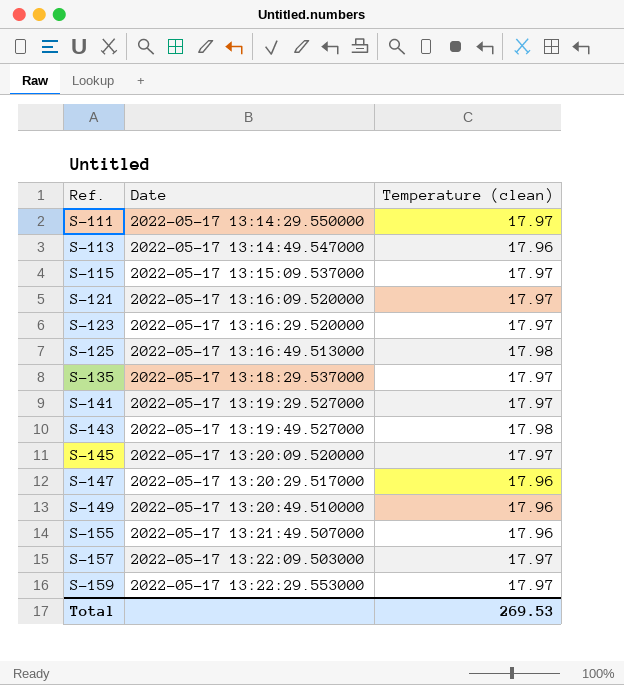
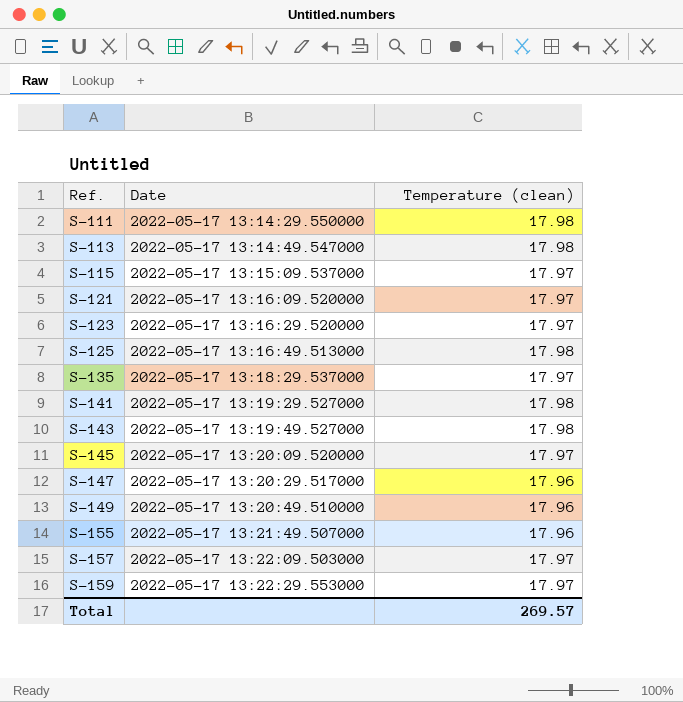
S-111 | Temperature (clean): 17.97 -> 17.98
S-113 | Temperature (clean): 17.96 -> 17.98
S-141 | Temperature (clean): 17.97 -> 17.98
Total | Temperature (clean): 269.53 -> 269.57

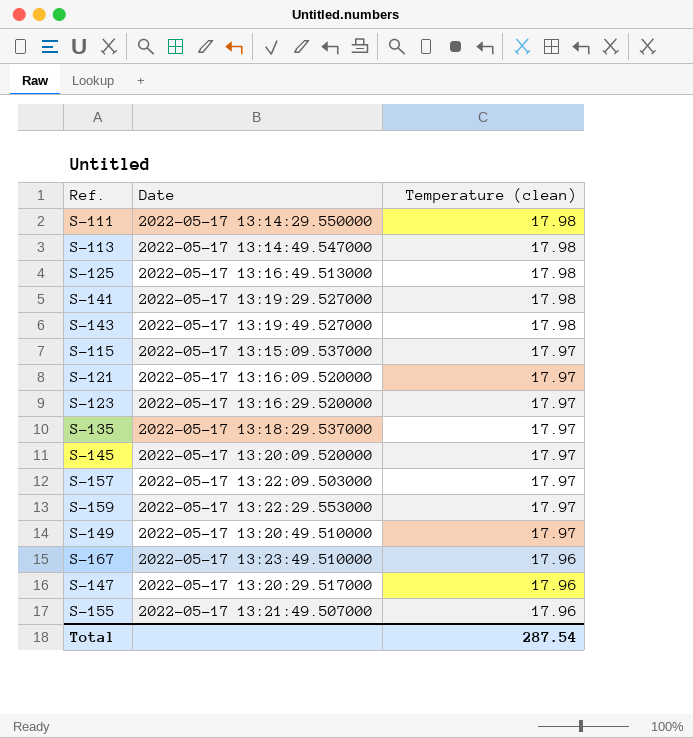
row order: Ref. ascending -> Temperature (clean) descending
S-149 | Temperature (clean): 17.96 -> 17.97
row S-167: none -> 2022-05-17 13:23:49.510000 | 17.96
Total | Temperature (clean): 269.57 -> 287.54

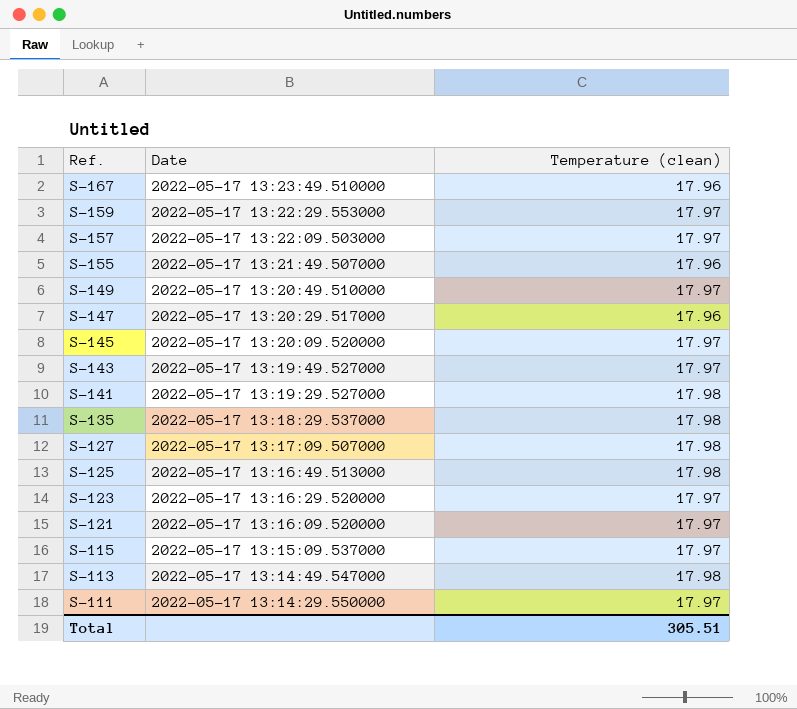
row order: Temperature (clean) descending -> Ref. descending
S-143 | Temperature (clean): 17.98 -> 17.97
S-135 | Temperature (clean): 17.97 -> 17.98
row S-127: none -> 2022-05-17 13:17:09.507000 | 17.98
S-111 | Temperature (clean): 17.98 -> 17.97
Total | Temperature (clean): 287.54 -> 305.51

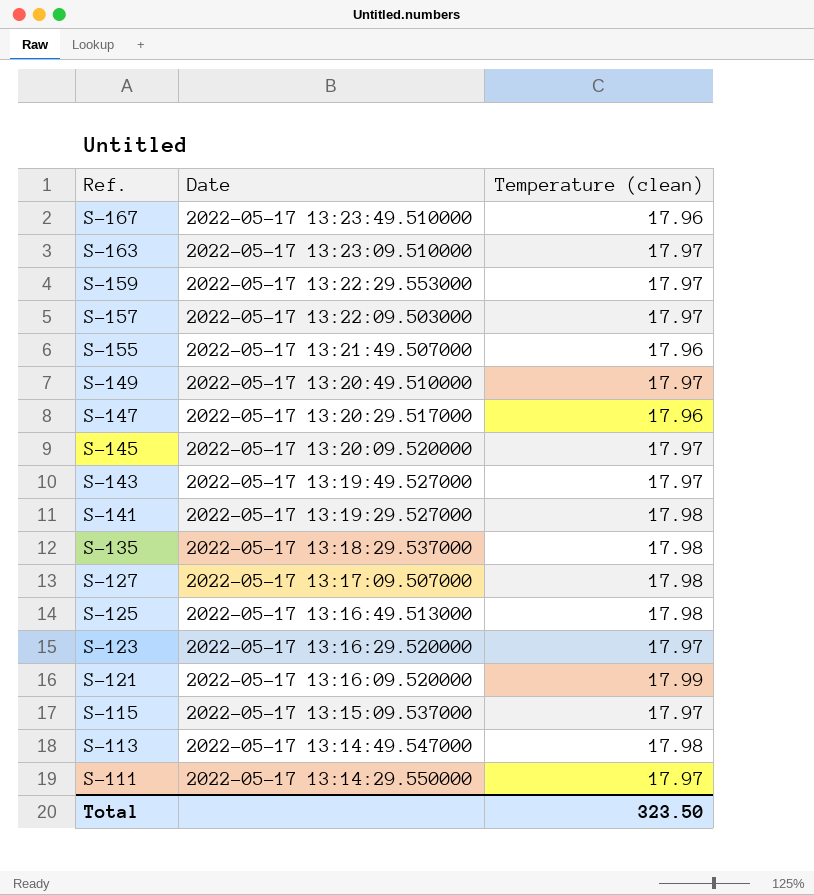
row S-163: none -> 2022-05-17 13:23:09.510000 | 17.97
S-121 | Temperature (clean): 17.97 -> 17.99
Total | Temperature (clean): 305.51 -> 323.50

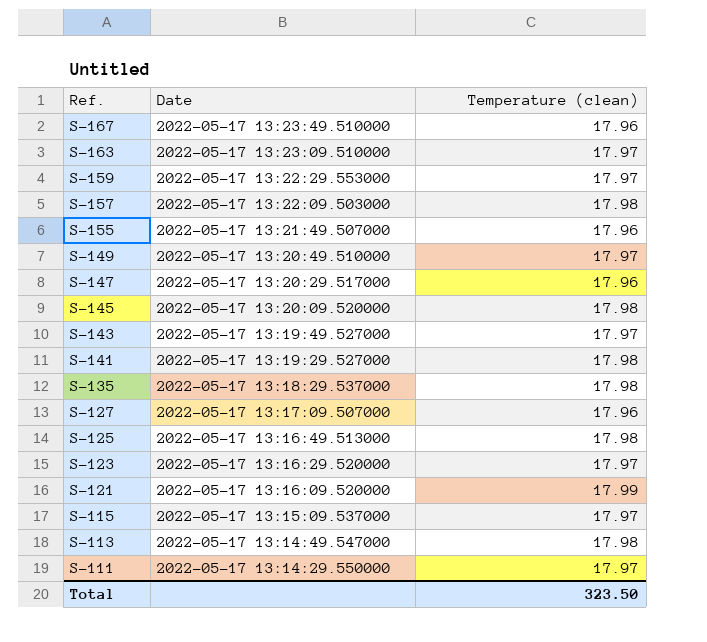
S-157 | Temperature (clean): 17.97 -> 17.98
S-145 | Temperature (clean): 17.97 -> 17.98
S-127 | Temperature (clean): 17.98 -> 17.96

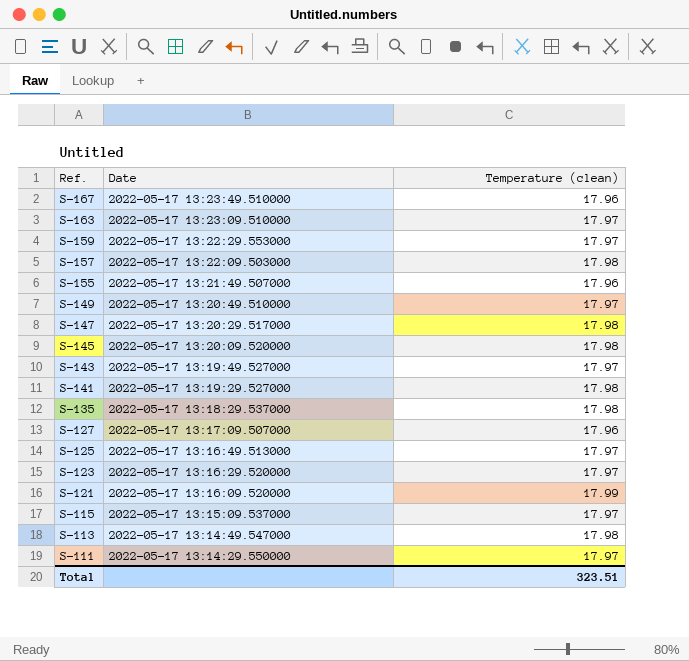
S-147 | Temperature (clean): 17.96 -> 17.98
S-125 | Temperature (clean): 17.98 -> 17.97
Total | Temperature (clean): 323.50 -> 323.51

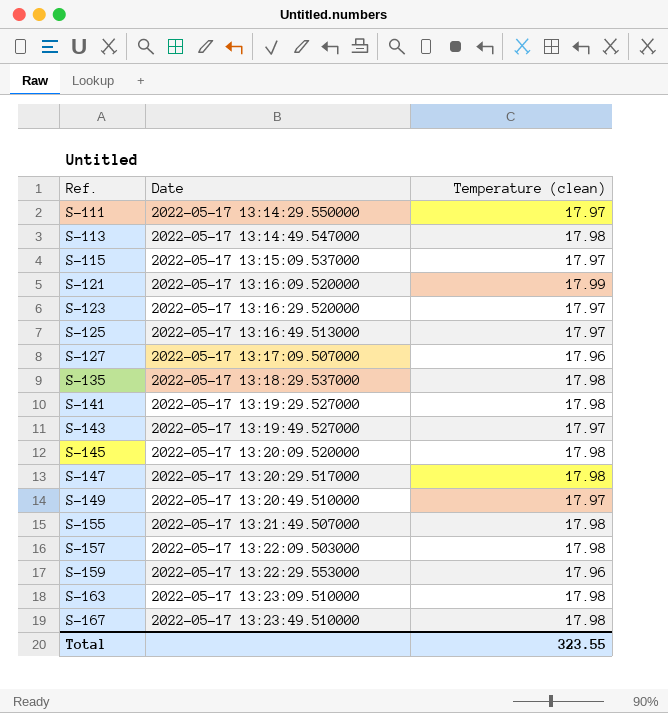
row order: Ref. descending -> Ref. ascending
S-155 | Temperature (clean): 17.96 -> 17.98
S-159 | Temperature (clean): 17.97 -> 17.96
S-163 | Temperature (clean): 17.97 -> 17.98
S-167 | Temperature (clean): 17.96 -> 17.98
Total | Temperature (clean): 323.51 -> 323.55

